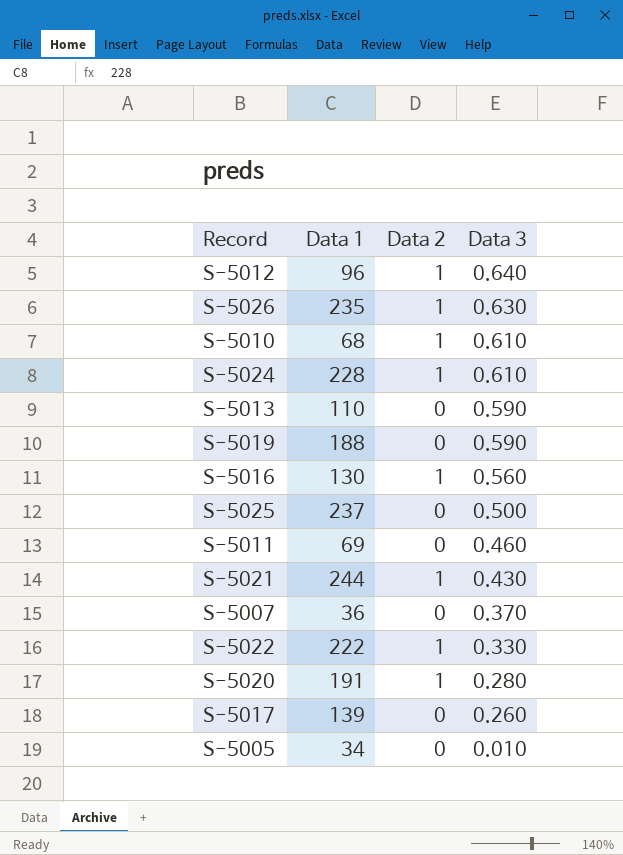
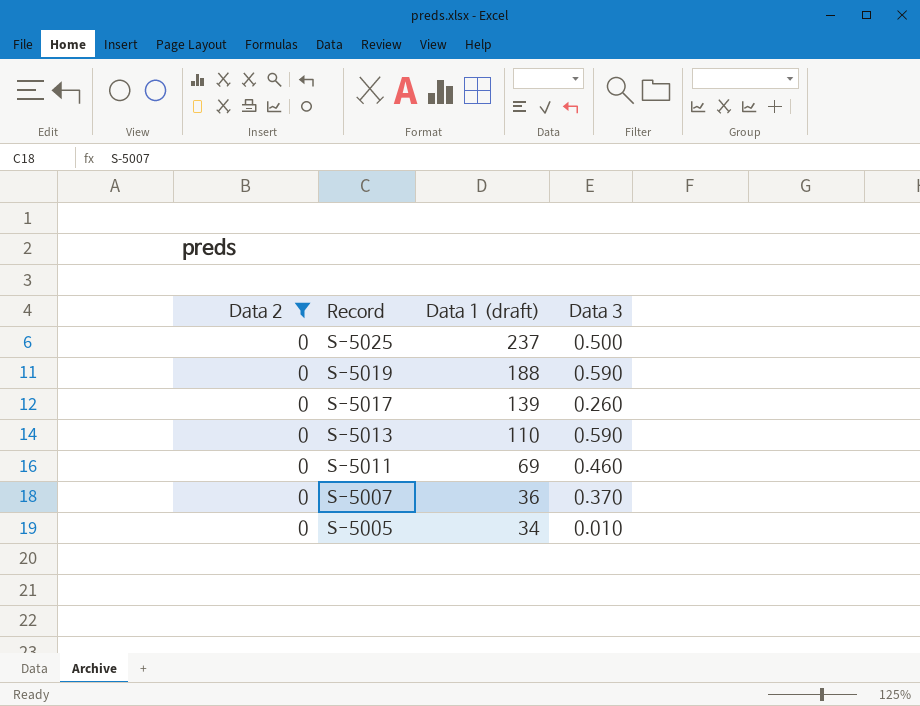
filter: none -> Data 2 = 0
row order: Data 3 descending -> Record descending
column Data 2 | position: 3 -> 1
column name: Data 1 -> Data 1 (draft)

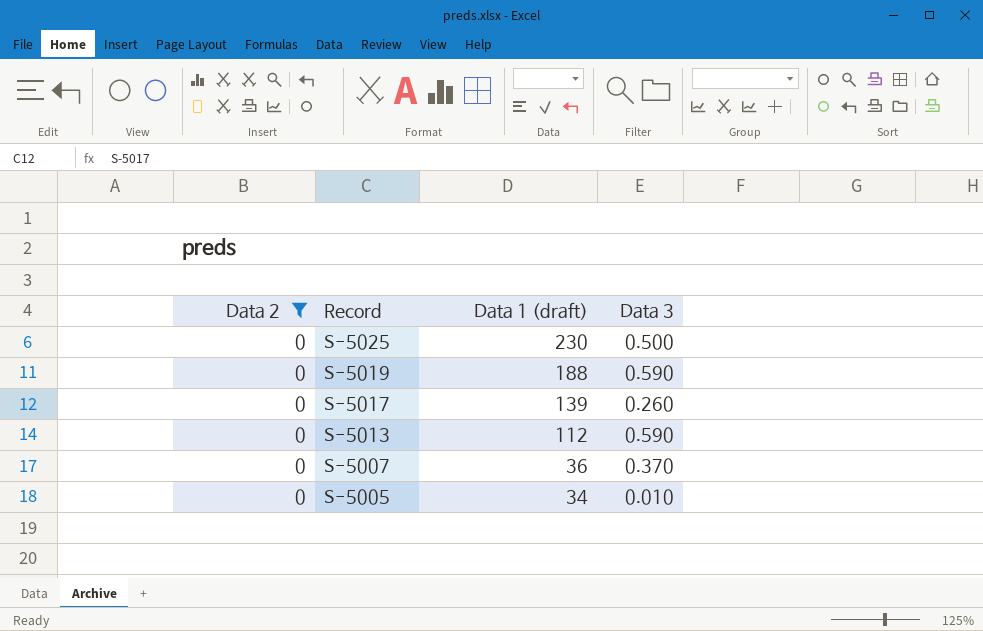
row S-5011: 0 | 69 | 0.460 -> none
S-5025 | Data 1 (draft): 237 -> 230
S-5013 | Data 1 (draft): 110 -> 112

